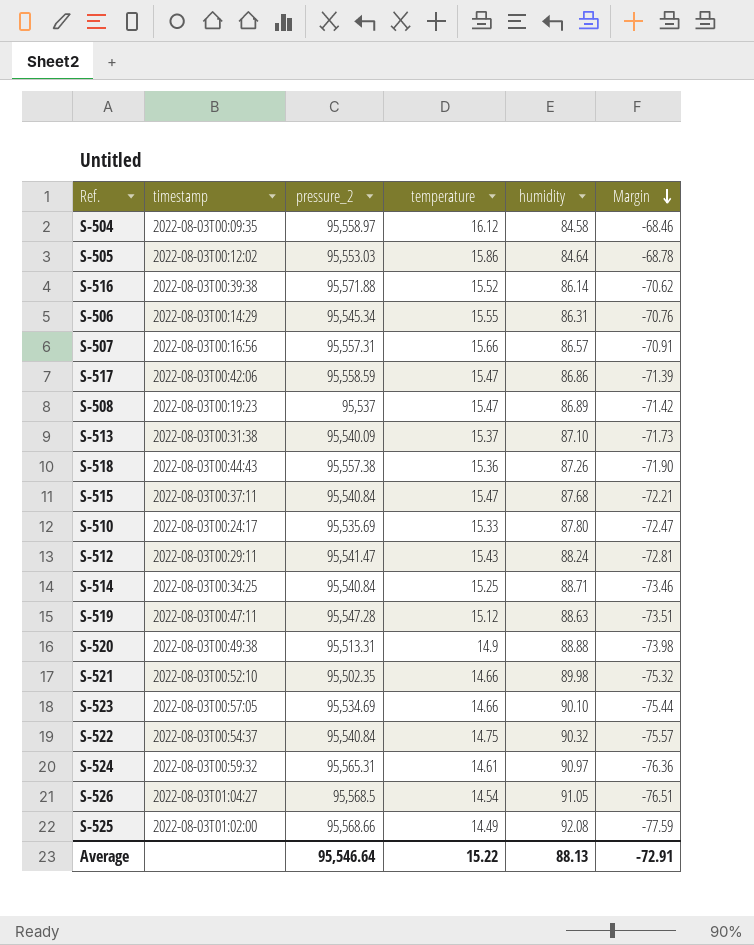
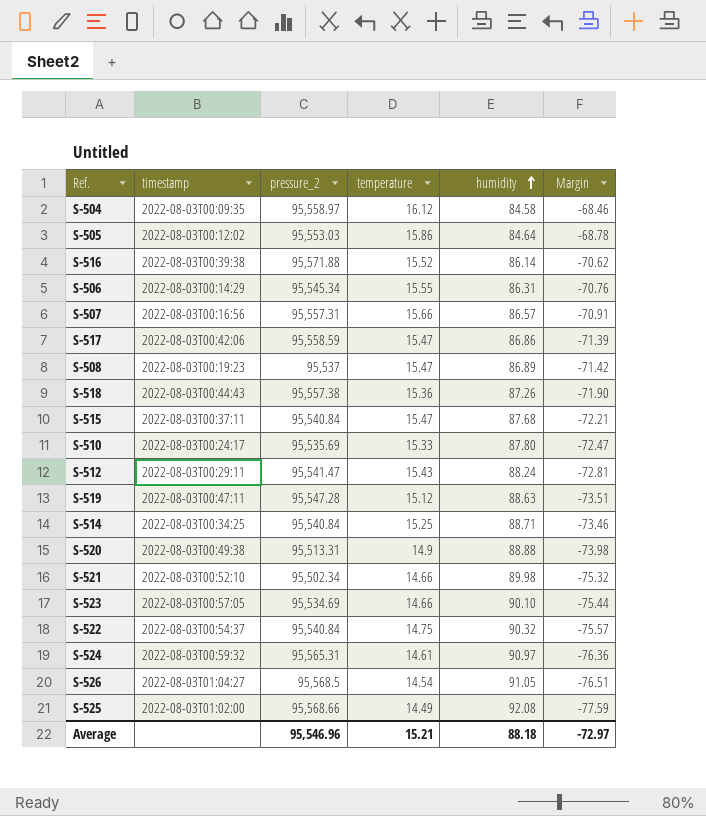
row order: Margin descending -> humidity ascending
row S-513: 2022-08-03T00:31:38 | 95,540.09 | 15.37 | 87.10 | -71.73 -> none
S-521 | pressure_2: 95,502.35 -> 95,502.34
Average | pressure_2: 95,546.64 -> 95,546.96
Average | temperature: 15.22 -> 15.21
Average | humidity: 88.13 -> 88.18
Average | Margin: -72.91 -> -72.97

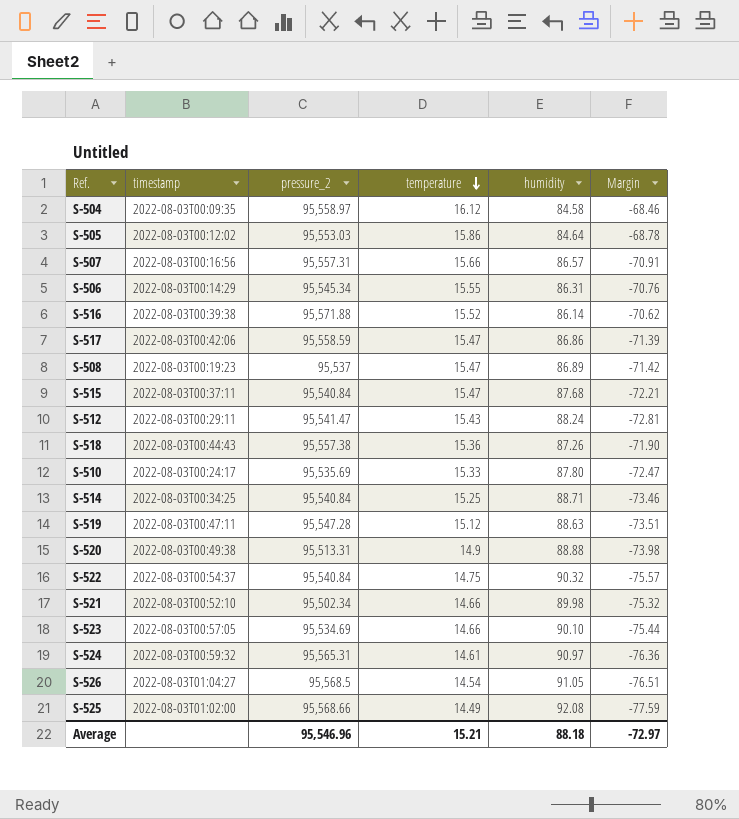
row order: humidity ascending -> temperature descending

